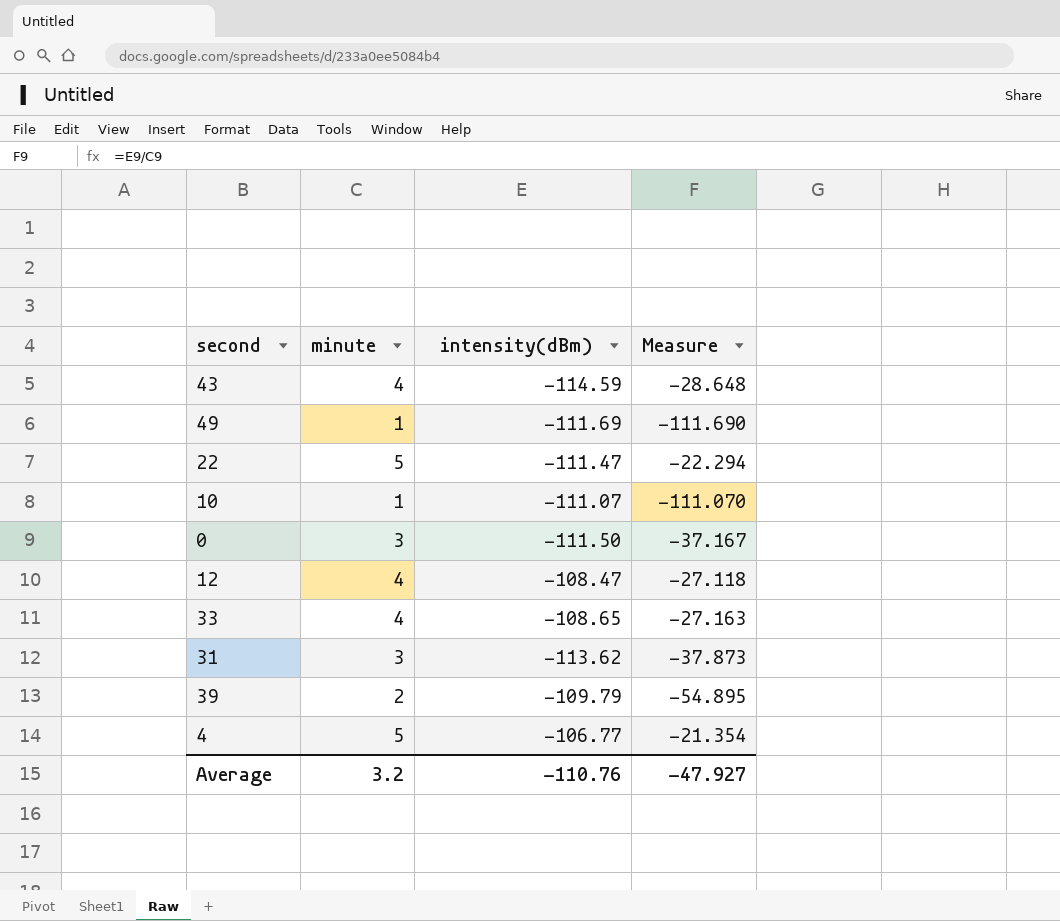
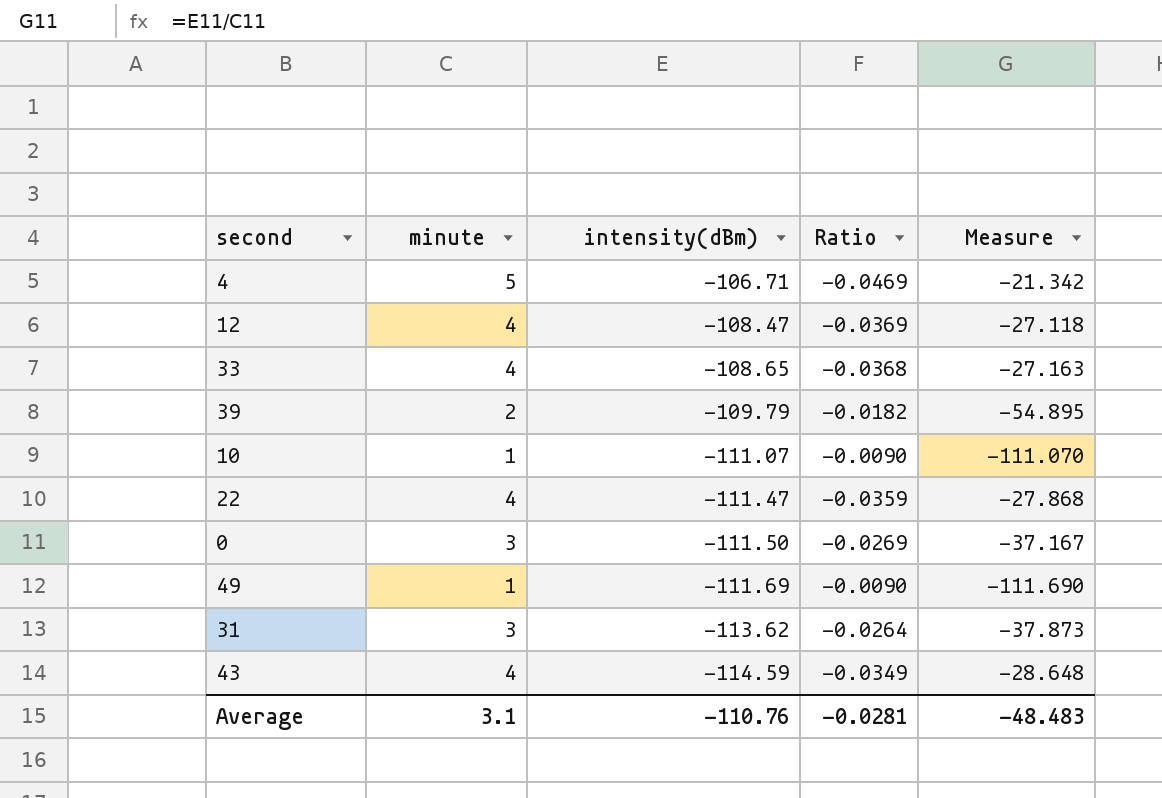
row order: none -> intensity(dBm) descending
column Ratio | formula: none -> [minute] / [intensity(dBm)]
4 | intensity(dBm): -106.77 -> -106.71
4 | Measure: -21.354 -> -21.342
22 | minute: 5 -> 4
22 | Measure: -22.294 -> -27.868
Average | minute: 3.2 -> 3.1
Average | Measure: -47.927 -> -48.483

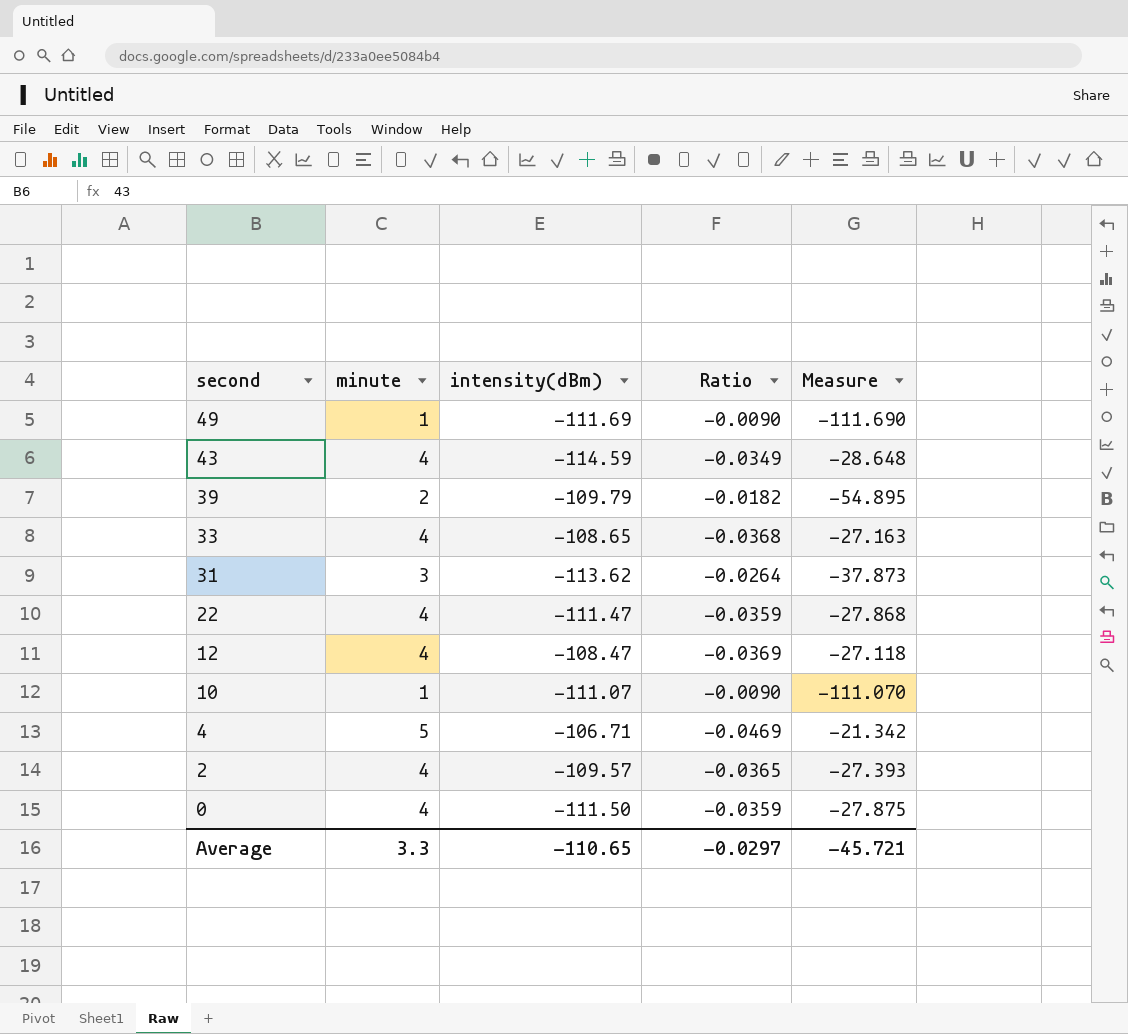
row order: intensity(dBm) descending -> second descending
row 2: none -> 4 | -109.57 | -0.0365 | -27.393
0 | minute: 3 -> 4
0 | Ratio: -0.0269 -> -0.0359
0 | Measure: -37.167 -> -27.875
Average | minute: 3.1 -> 3.3
Average | intensity(dBm): -110.76 -> -110.65
Average | Ratio: -0.0281 -> -0.0297
Average | Measure: -48.483 -> -45.721

